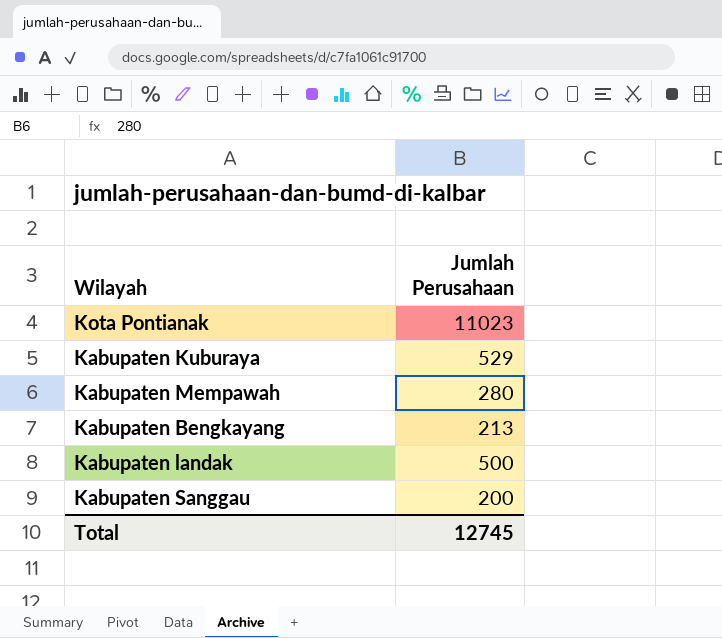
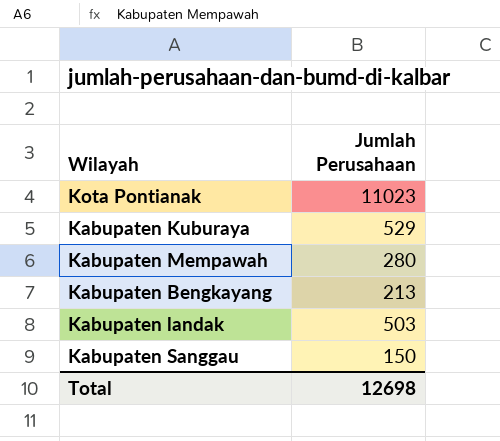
Kabupaten landak | Jumlah Perusahaan: 500 -> 503
Kabupaten Sanggau | Jumlah Perusahaan: 200 -> 150
Total | Jumlah Perusahaan: 12745 -> 12698

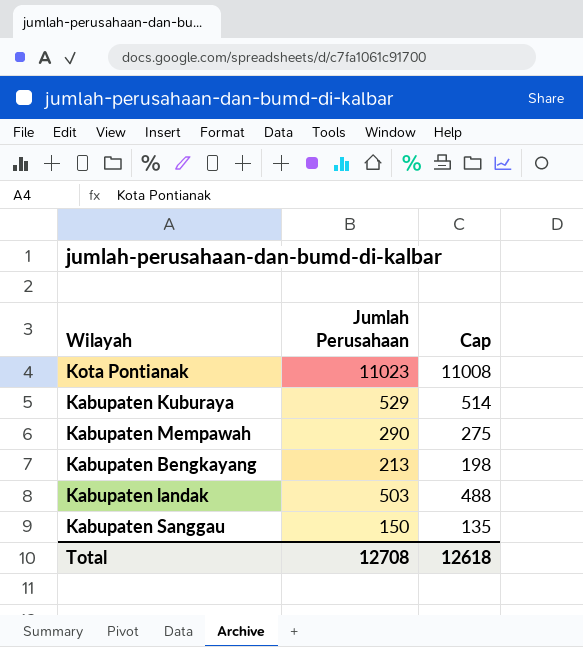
column Cap | formula: none -> [Jumlah Perusahaan] - 15
Kabupaten Mempawah | Jumlah Perusahaan: 280 -> 290
Total | Jumlah Perusahaan: 12698 -> 12708

